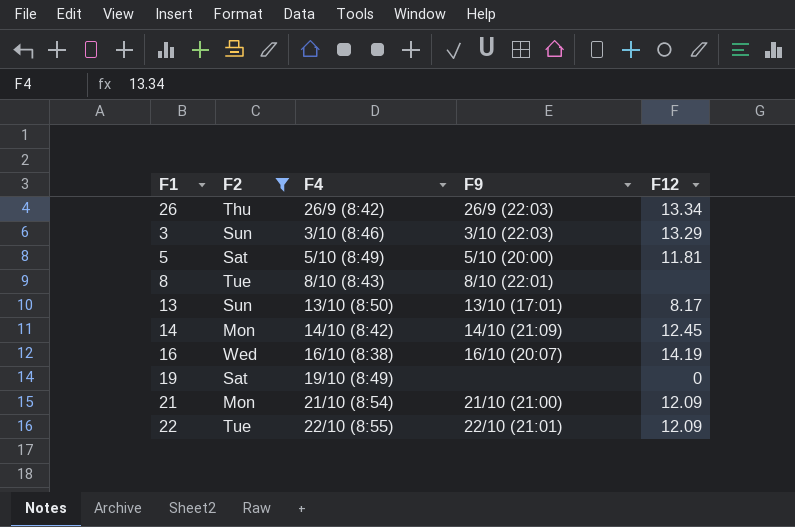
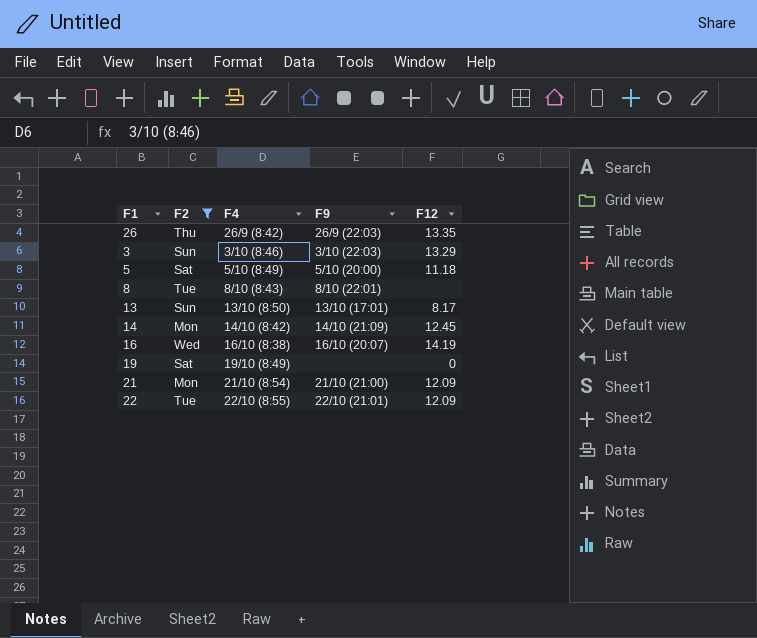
26 | F12: 13.34 -> 13.35
5 | F12: 11.81 -> 11.18

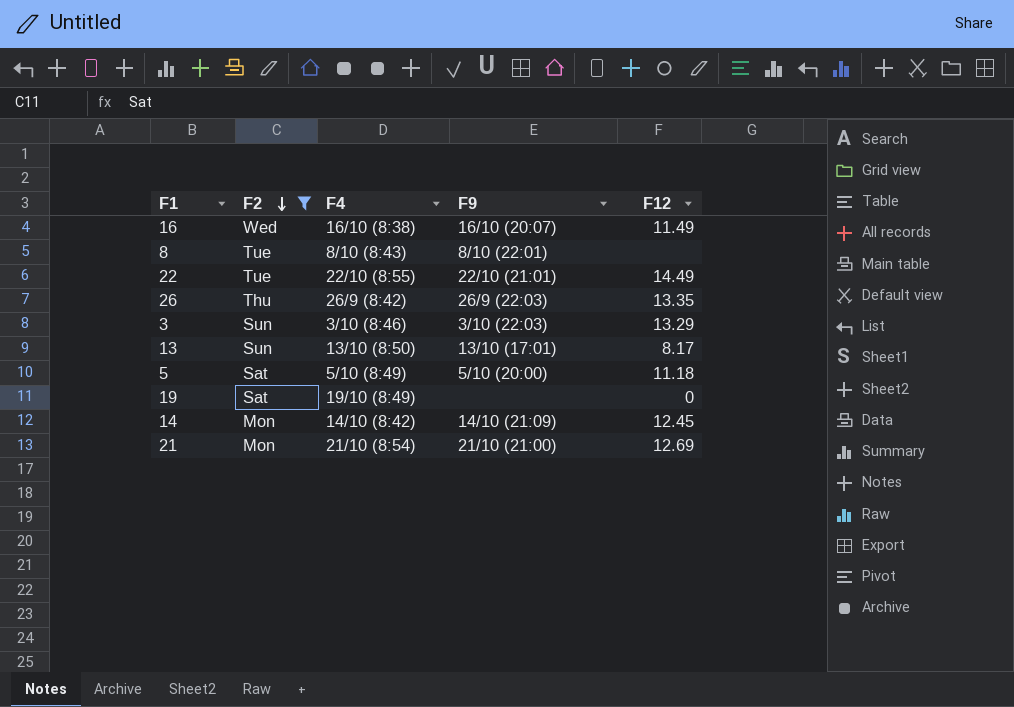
row order: none -> F2 descending
16 | F12: 14.19 -> 11.49
22 | F12: 12.09 -> 14.49
21 | F12: 12.09 -> 12.69

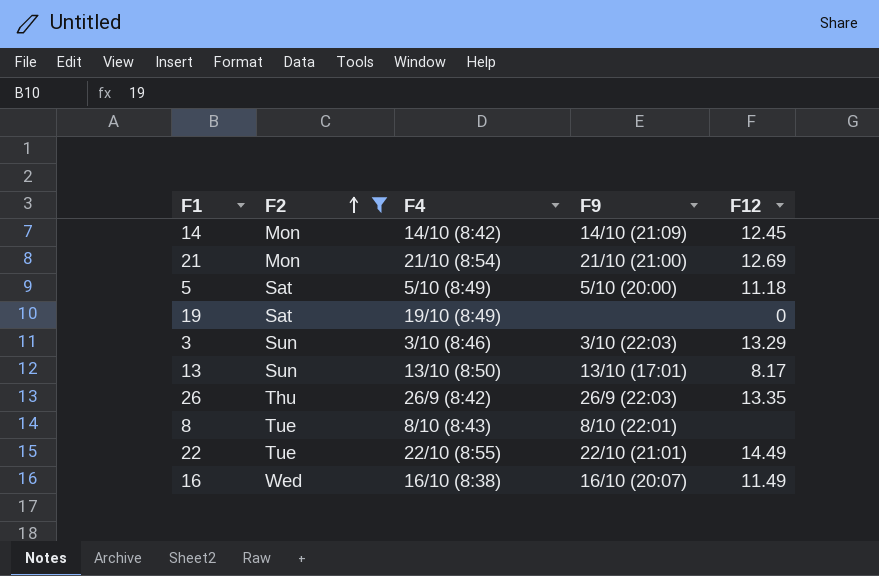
row order: F2 descending -> F2 ascending

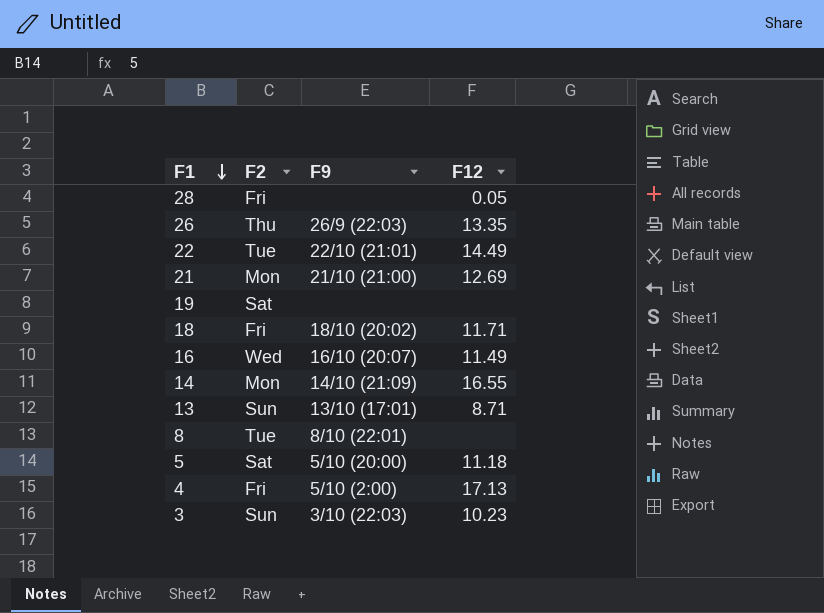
filter: F2 != Fri -> none
row order: F2 ascending -> F1 descending
column F4 | position: 3 -> none
19 | F12: 0 -> none
14 | F12: 12.45 -> 16.55
13 | F12: 8.17 -> 8.71
3 | F12: 13.29 -> 10.23

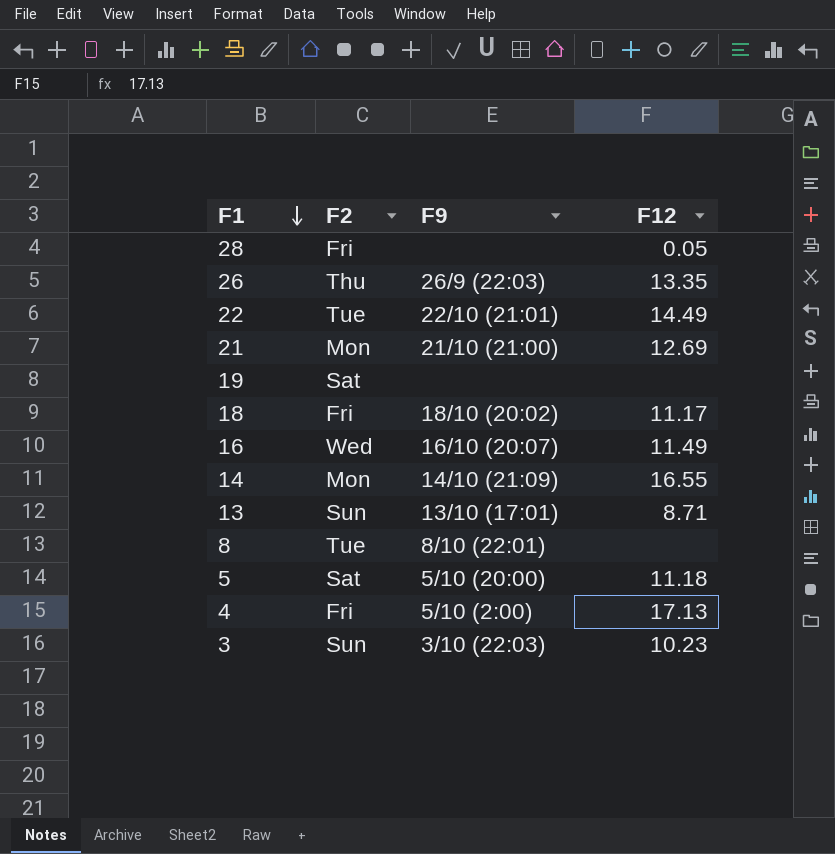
18 | F12: 11.71 -> 11.17

